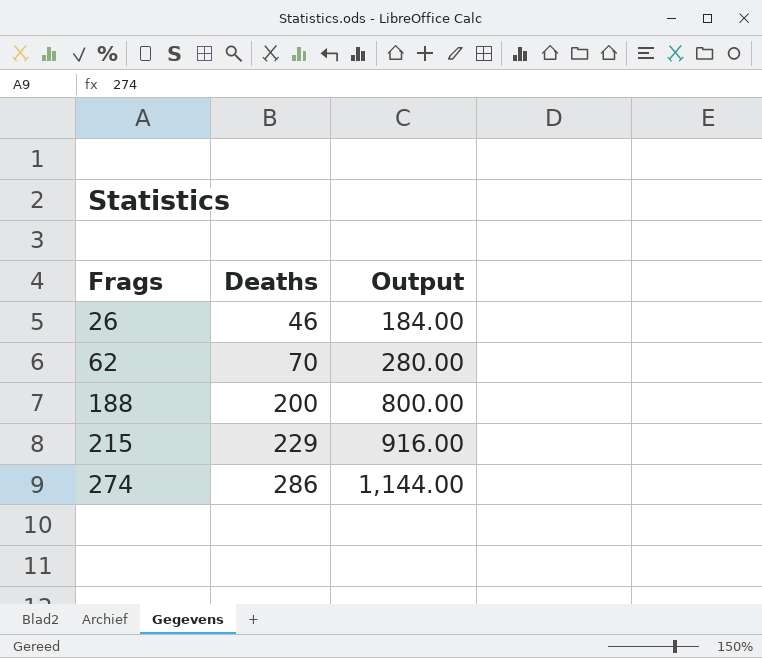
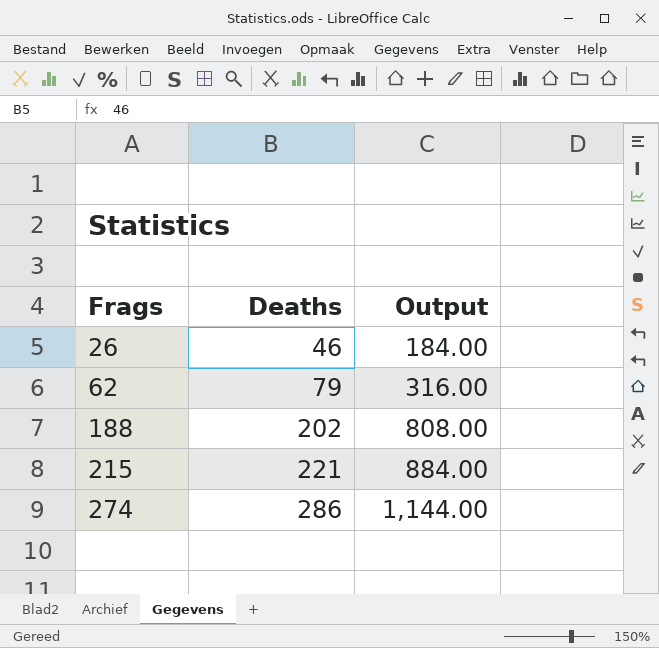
62 | Deaths: 70 -> 79
62 | Output: 280.00 -> 316.00
188 | Deaths: 200 -> 202
188 | Output: 800.00 -> 808.00
215 | Deaths: 229 -> 221
215 | Output: 916.00 -> 884.00

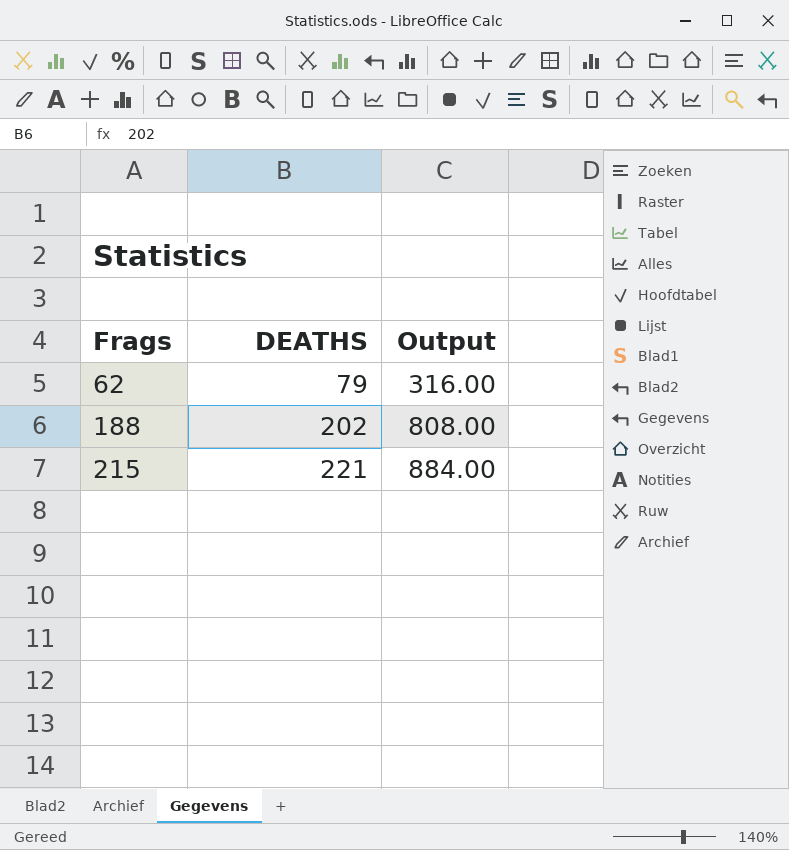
column name: Deaths -> DEATHS
row 26: 46 | 184.00 -> none
row 274: 286 | 1,144.00 -> none

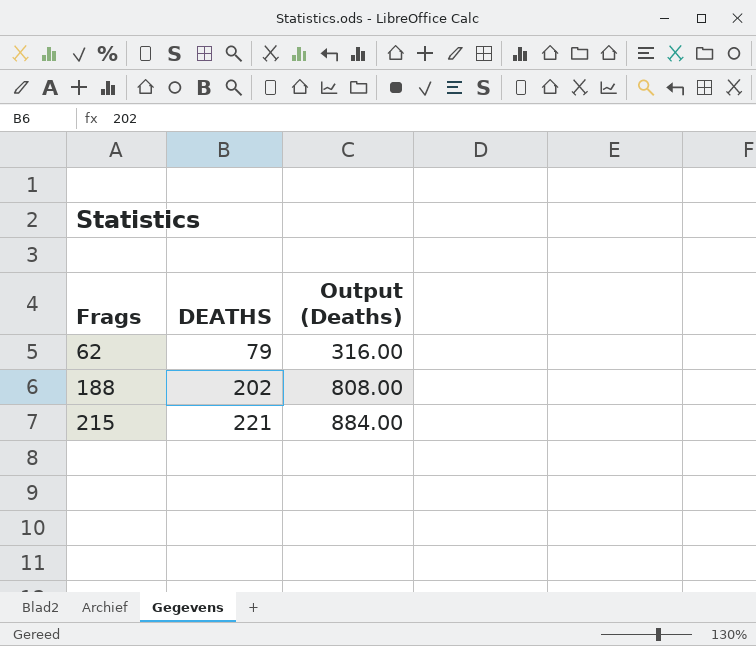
column name: Output -> Output (Deaths)

